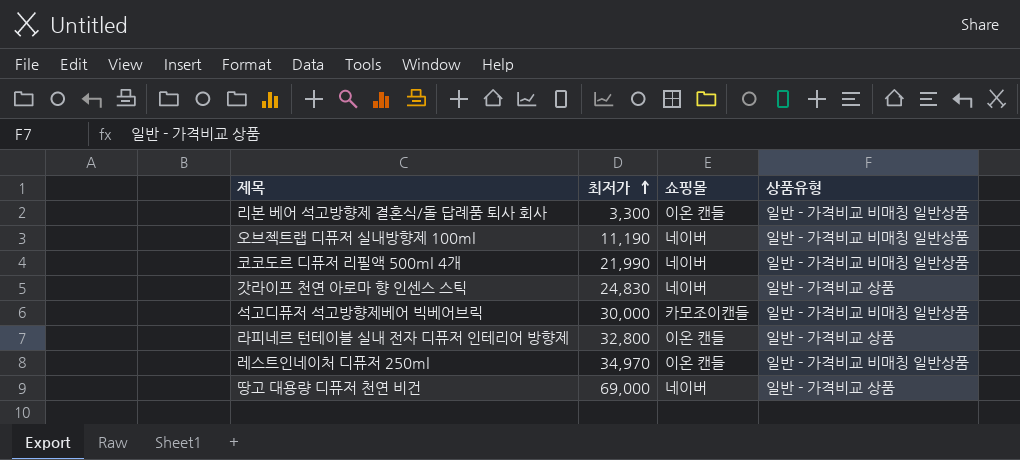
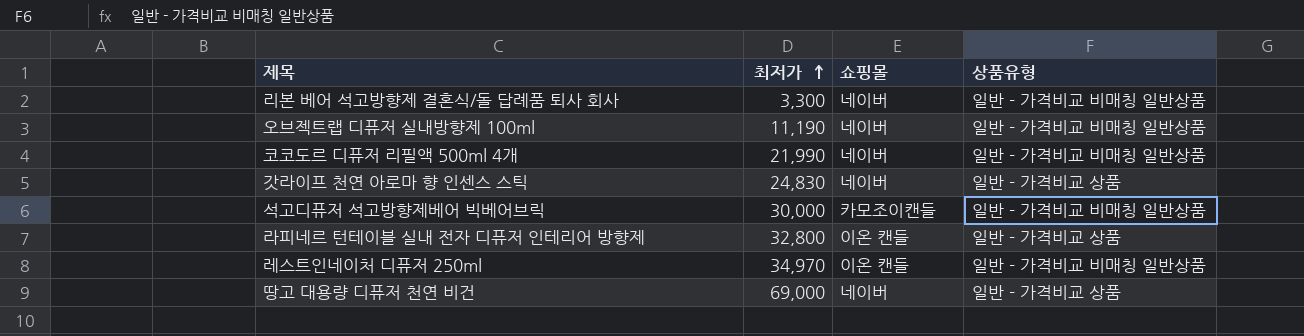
리본 베어 석고방향제 결혼식/돌 답례품 퇴사 회사 | 쇼핑몰: 이온 캔들 -> 네이버

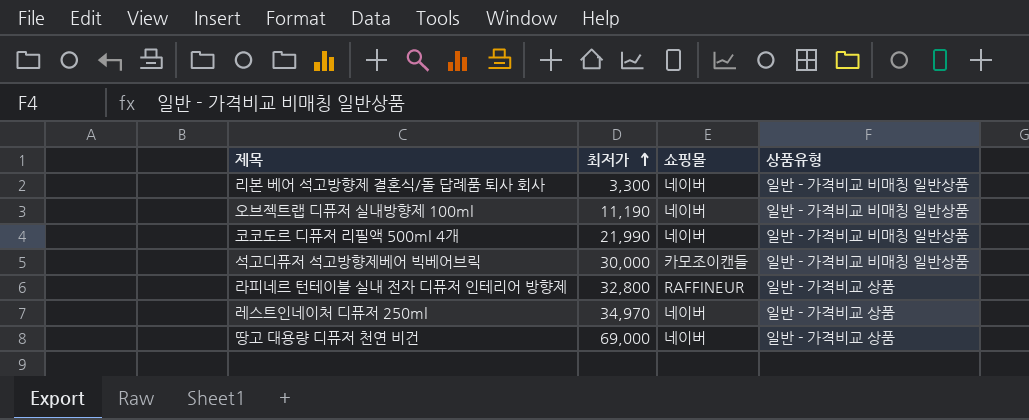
row 갓라이프 천연 아로마 향 인센스 스틱: 24,830 | 네이버 | 일반 - 가격비교 상품 -> none
라피네르 턴테이블 실내 전자 디퓨저 인테리어 방향제 | 쇼핑몰: 이온 캔들 -> RAFFINEUR
레스트인네이처 디퓨저 250ml | 쇼핑몰: 이온 캔들 -> 네이버
레스트인네이처 디퓨저 250ml | 상품유형: 일반 - 가격비교 비매칭 일반상품 -> 일반 - 가격비교 상품

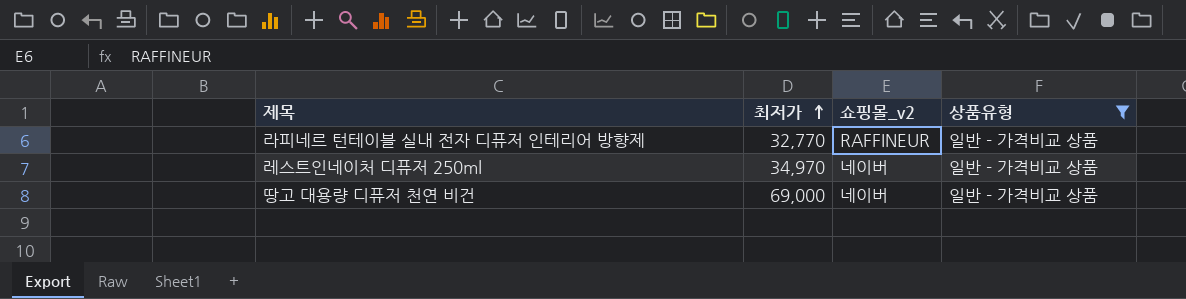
filter: none -> 상품유형 = 일반 - 가격비교 상품
column name: 쇼핑몰 -> 쇼핑몰_v2
라피네르 턴테이블 실내 전자 디퓨저 인테리어 방향제 | 최저가: 32,800 -> 32,770

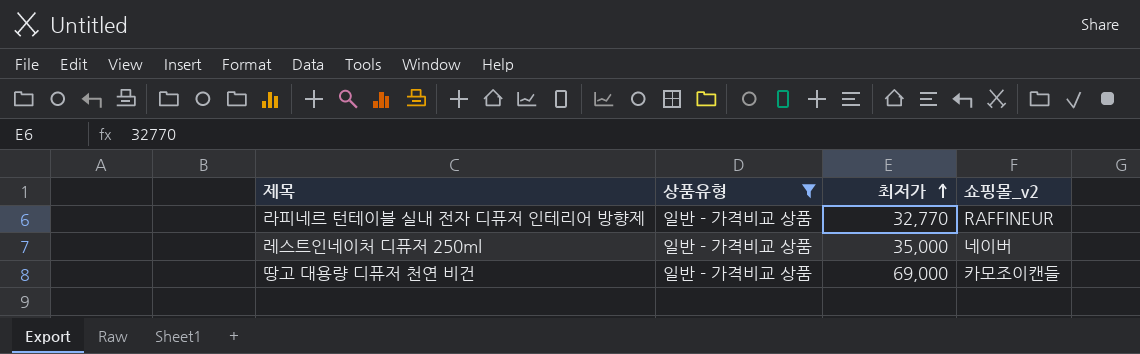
column 상품유형 | position: 4 -> 2
레스트인네이처 디퓨저 250ml | 최저가: 34,970 -> 35,000
땅고 대용량 디퓨저 천연 비건 | 쇼핑몰_v2: 네이버 -> 카모조이캔들

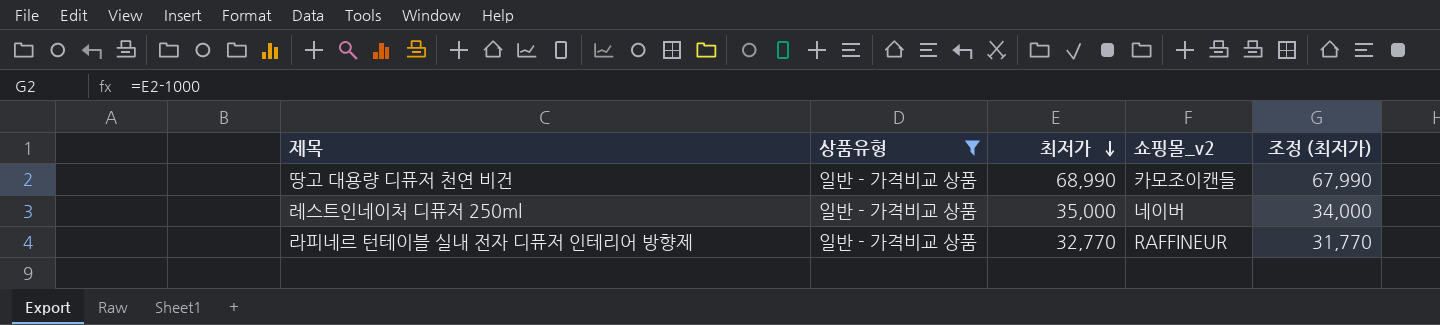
row order: 최저가 ascending -> 최저가 descending
column 조정 (최저가) | formula: none -> [최저가] - 1000
땅고 대용량 디퓨저 천연 비건 | 최저가: 69,000 -> 68,990

